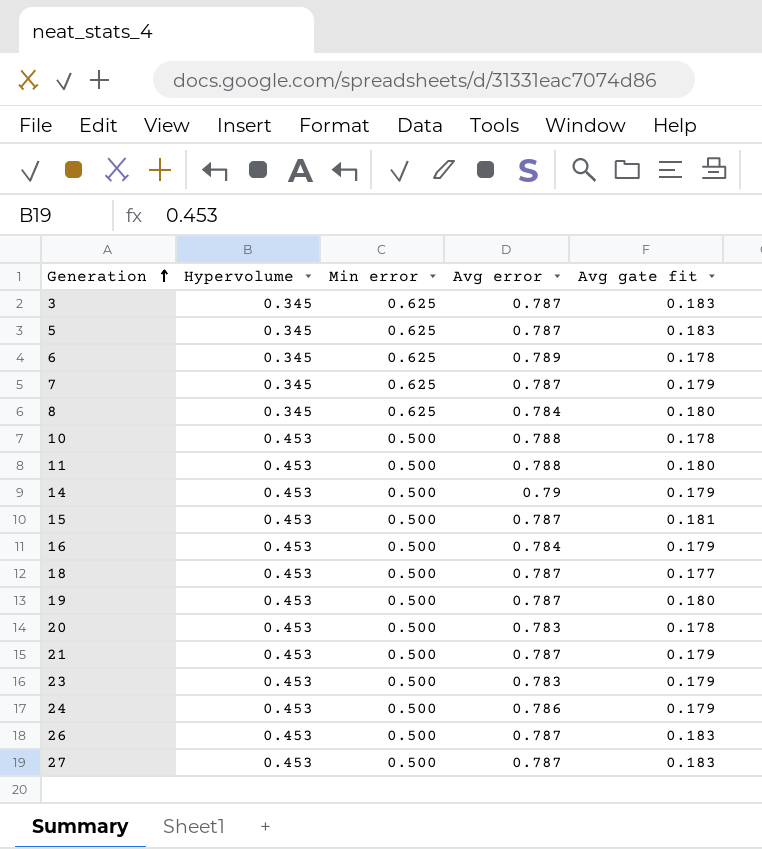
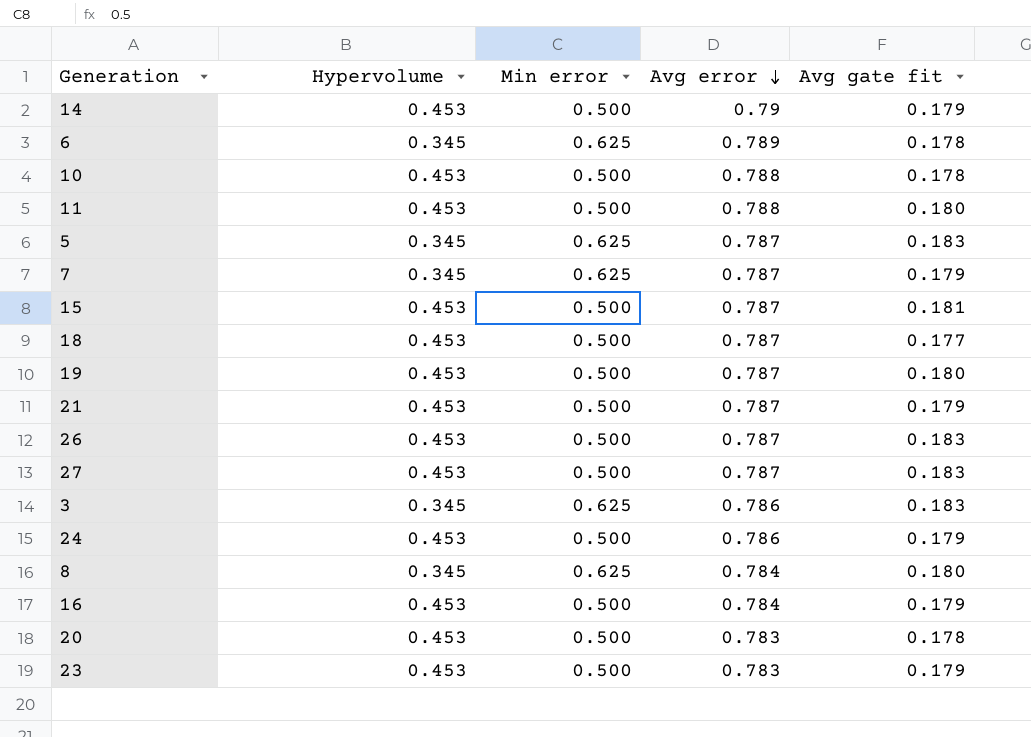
row order: Generation ascending -> Avg error descending
3 | Avg error: 0.787 -> 0.786

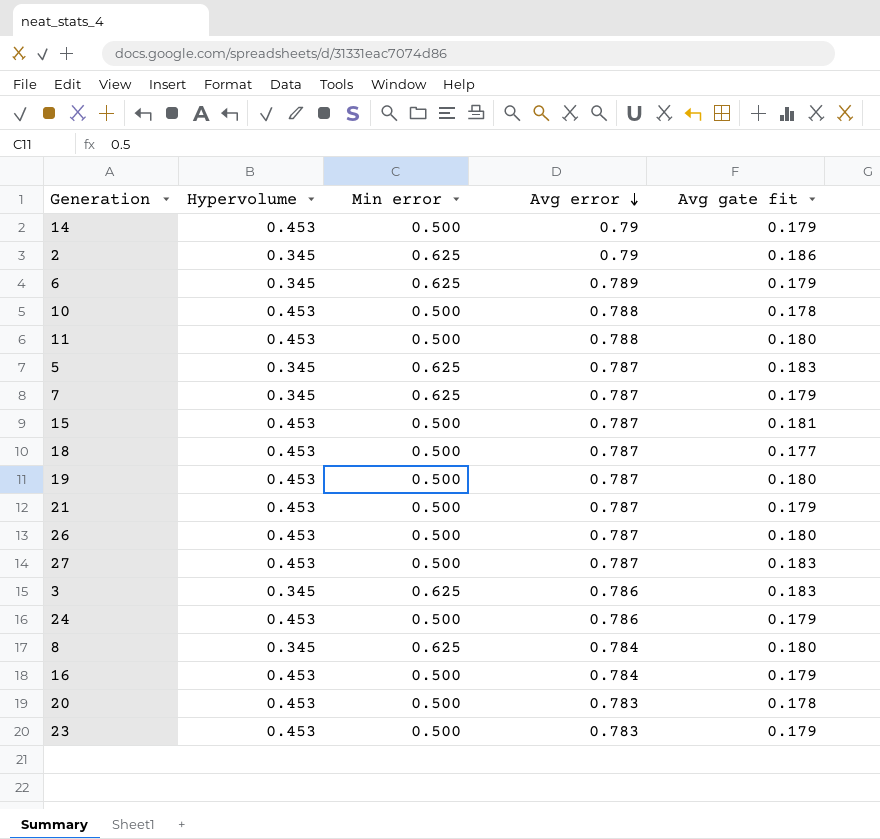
row 2: none -> 0.345 | 0.625 | 0.79 | 0.186
6 | Avg gate fit: 0.178 -> 0.179
26 | Avg gate fit: 0.183 -> 0.180

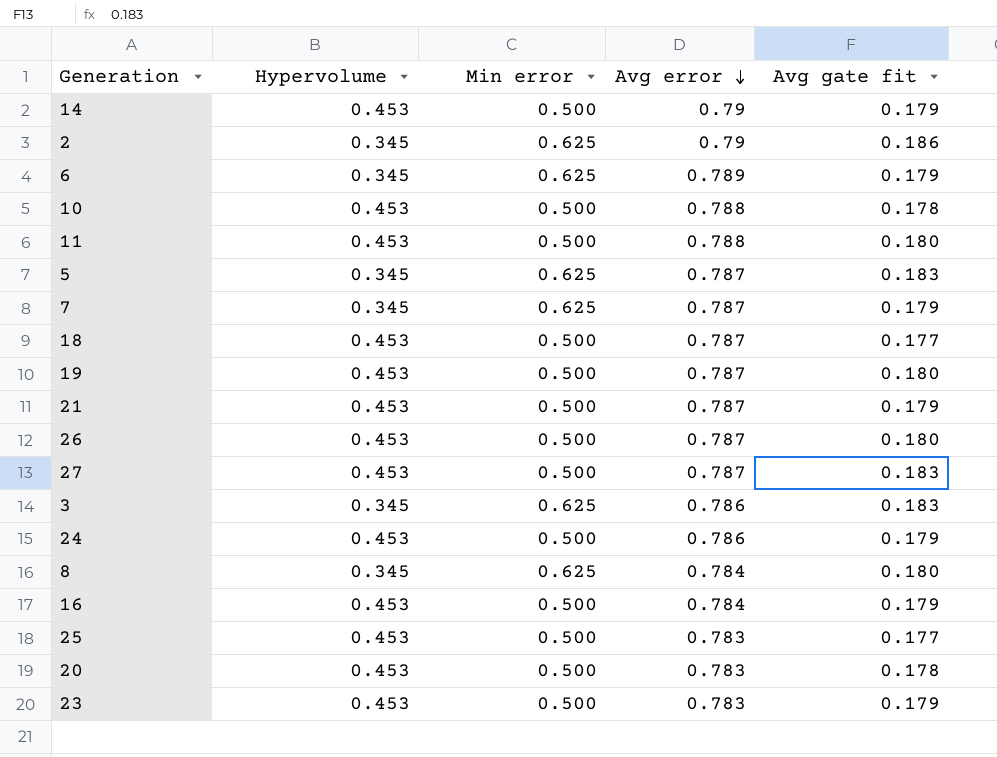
row 15: 0.453 | 0.500 | 0.787 | 0.181 -> none
row 25: none -> 0.453 | 0.500 | 0.783 | 0.177

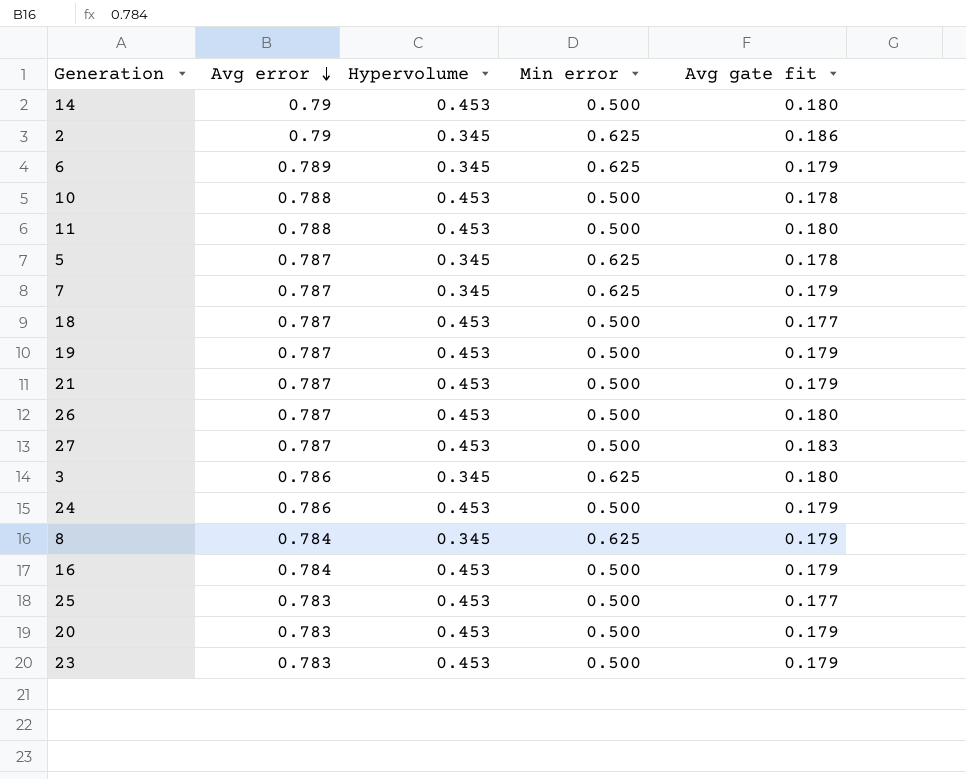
column Avg error | position: 4 -> 2
14 | Avg gate fit: 0.179 -> 0.180
5 | Avg gate fit: 0.183 -> 0.178
19 | Avg gate fit: 0.180 -> 0.179
3 | Avg gate fit: 0.183 -> 0.180
8 | Avg gate fit: 0.180 -> 0.179
20 | Avg gate fit: 0.178 -> 0.179

